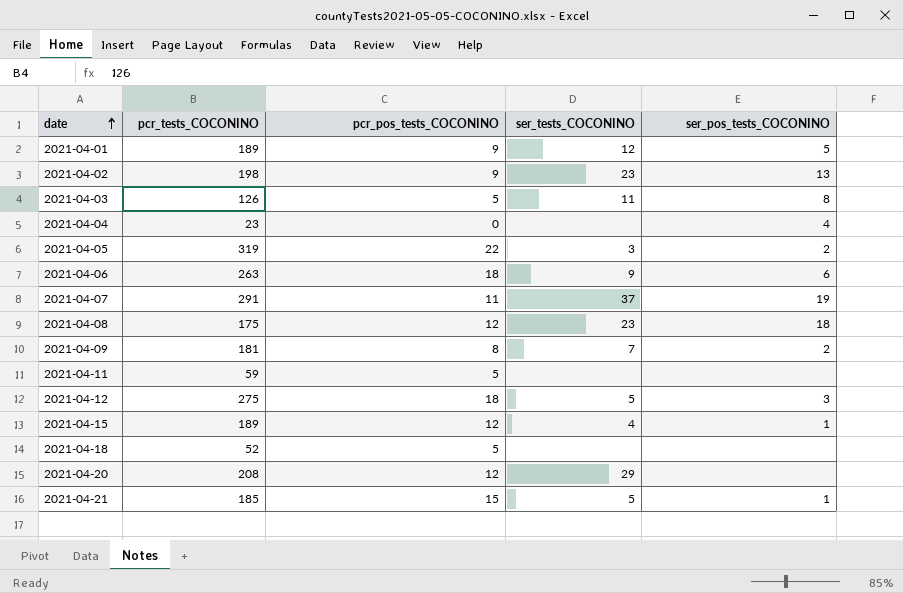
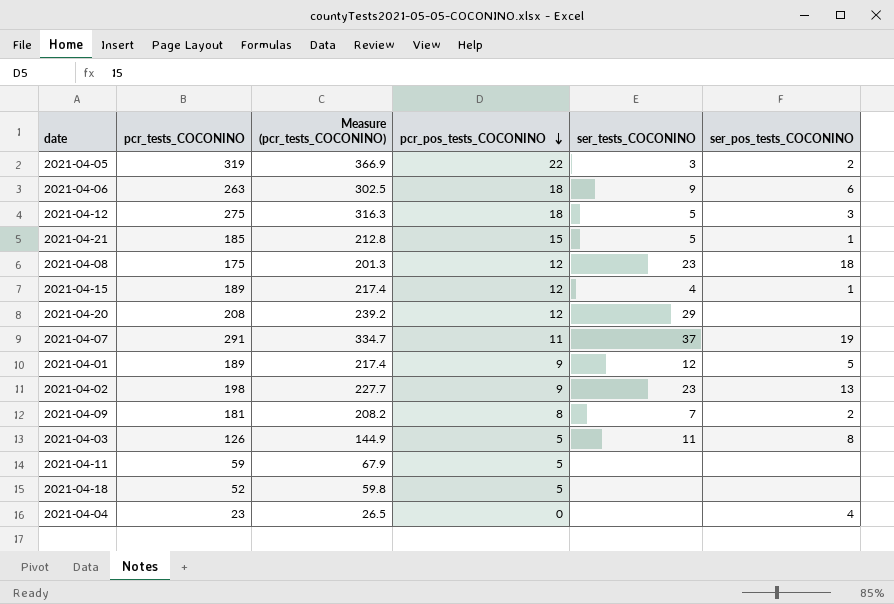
row order: date ascending -> pcr_pos_tests_COCONINO descending
column Measure (pcr_tests_COCONINO) | formula: none -> [pcr_tests_COCONINO] * 1.15

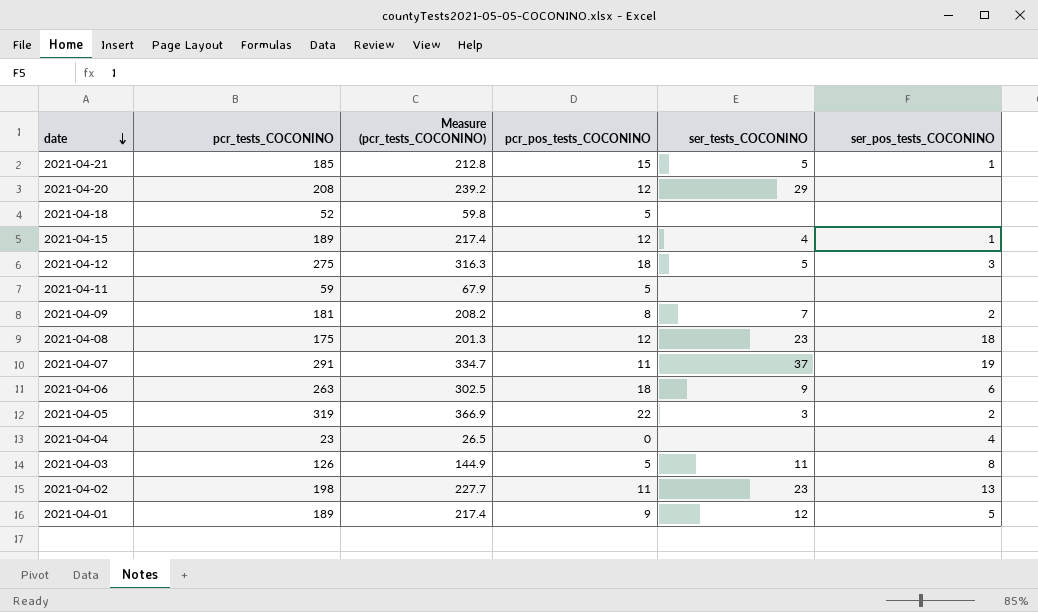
row order: pcr_pos_tests_COCONINO descending -> date descending
2021-04-02 | pcr_pos_tests_COCONINO: 9 -> 11

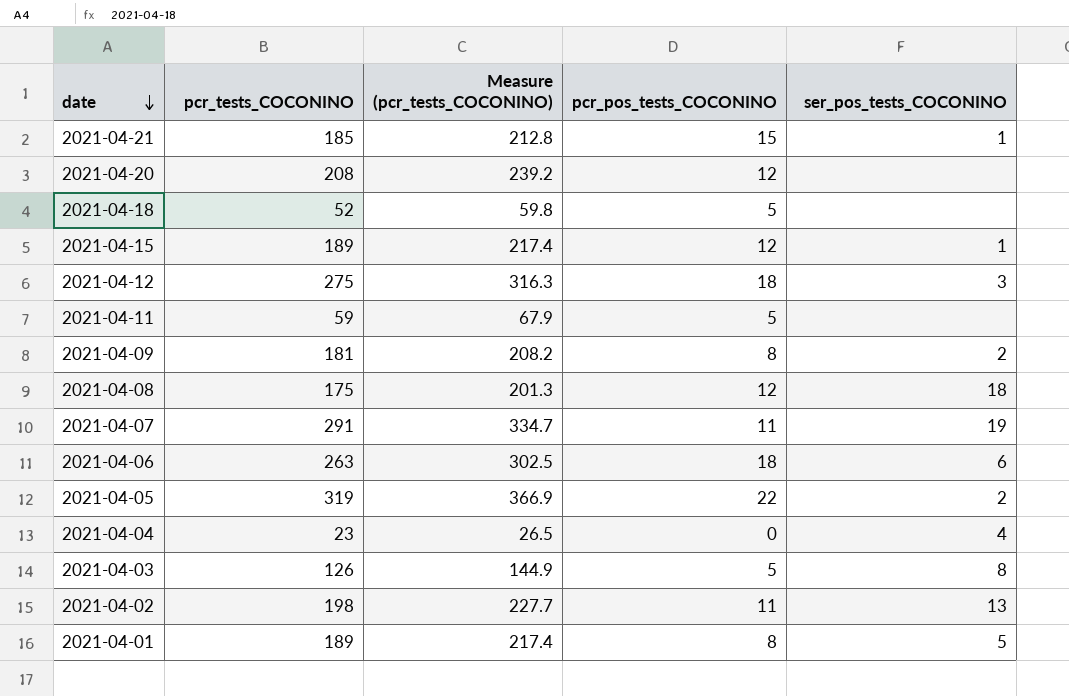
column ser_tests_COCONINO | position: 5 -> none
2021-04-01 | pcr_pos_tests_COCONINO: 9 -> 8

